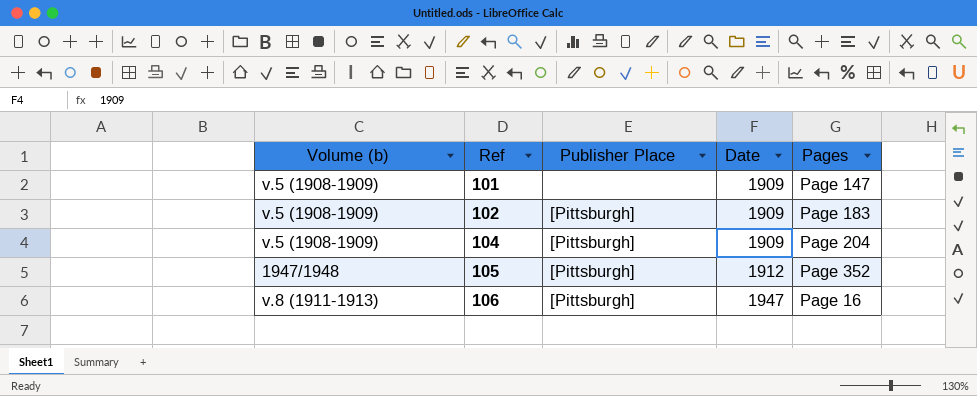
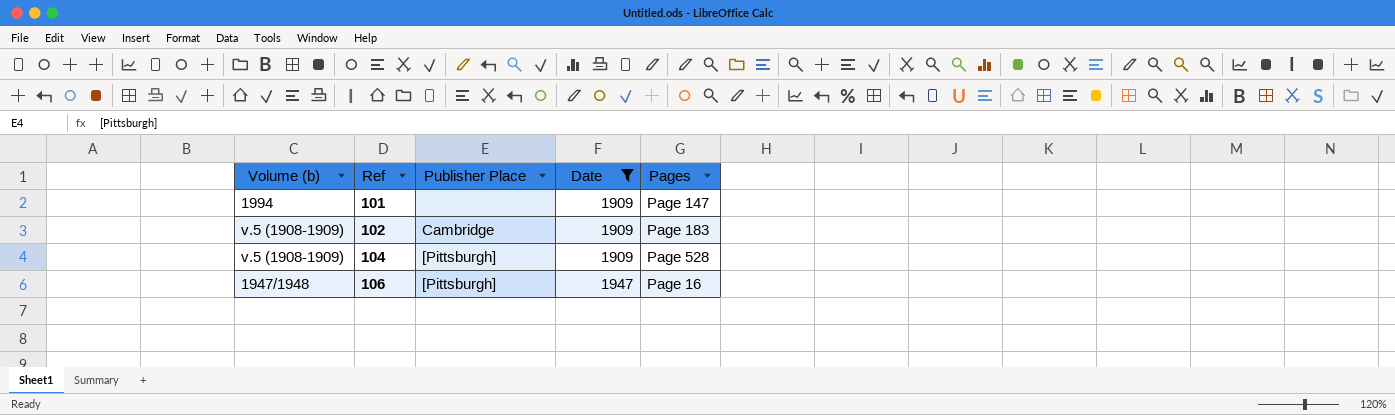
filter: none -> Date != 1912
101 | Volume (b): v.5 (1908-1909) -> 1994
102 | Publisher Place: [Pittsburgh] -> Cambridge
104 | Pages: Page 204 -> Page 528
106 | Volume (b): v.8 (1911-1913) -> 1947/1948

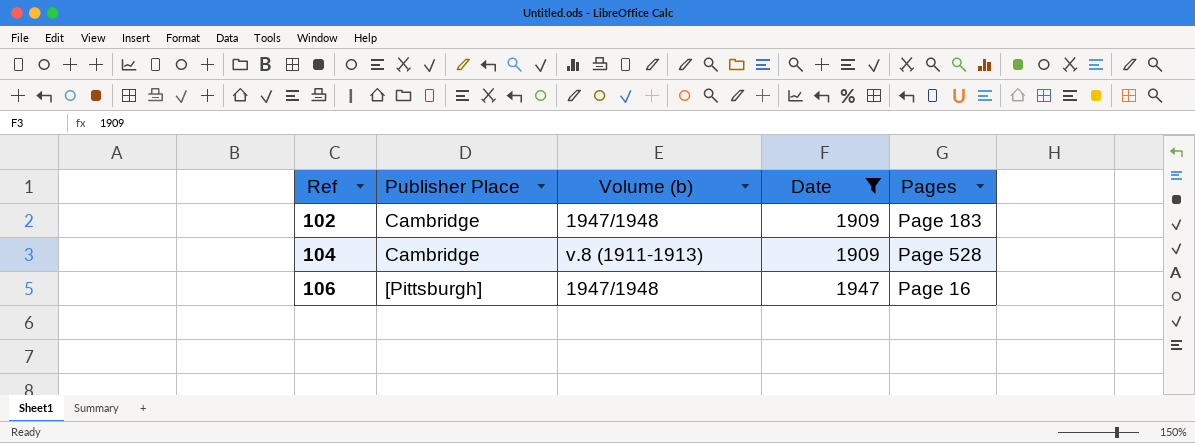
column Volume (b) | position: 1 -> 3
row 101: 1994 | none | 1909 | Page 147 -> none
102 | Volume (b): v.5 (1908-1909) -> 1947/1948
104 | Publisher Place: [Pittsburgh] -> Cambridge
104 | Volume (b): v.5 (1908-1909) -> v.8 (1911-1913)

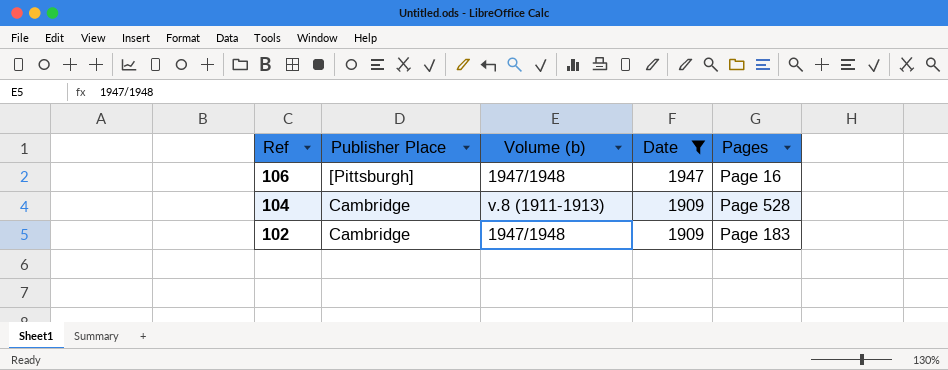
row order: Ref ascending -> Ref descending

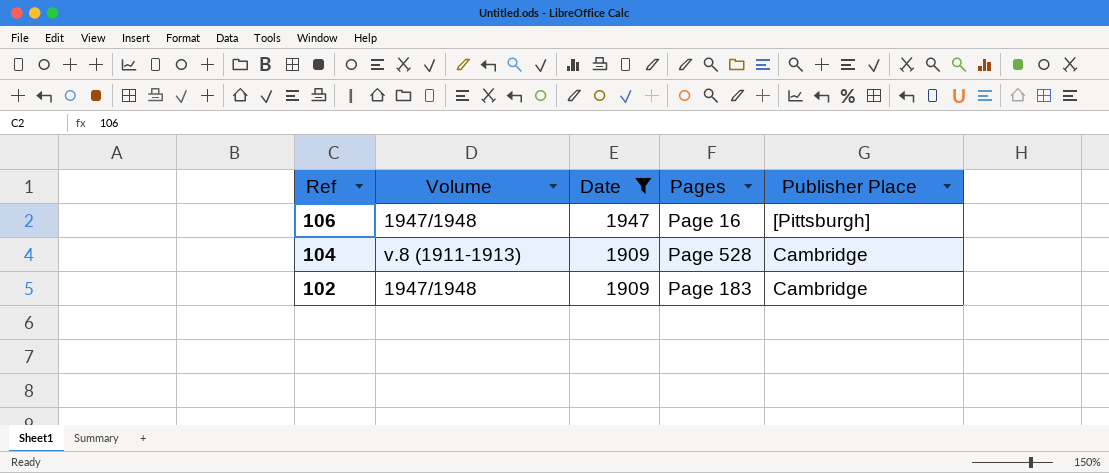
column name: Volume (b) -> Volume
column Publisher Place | position: 2 -> 5

